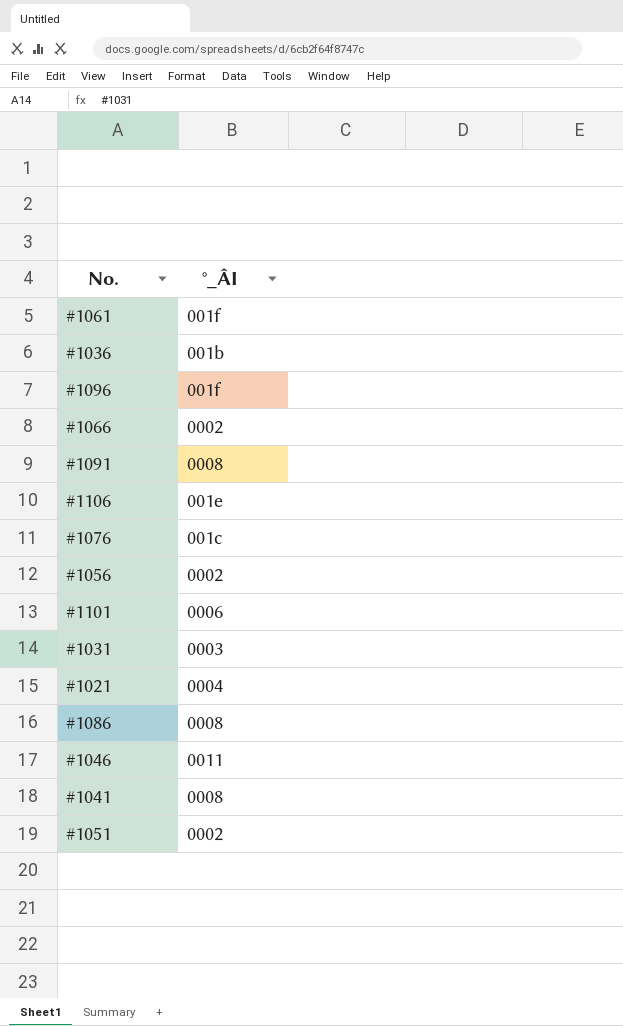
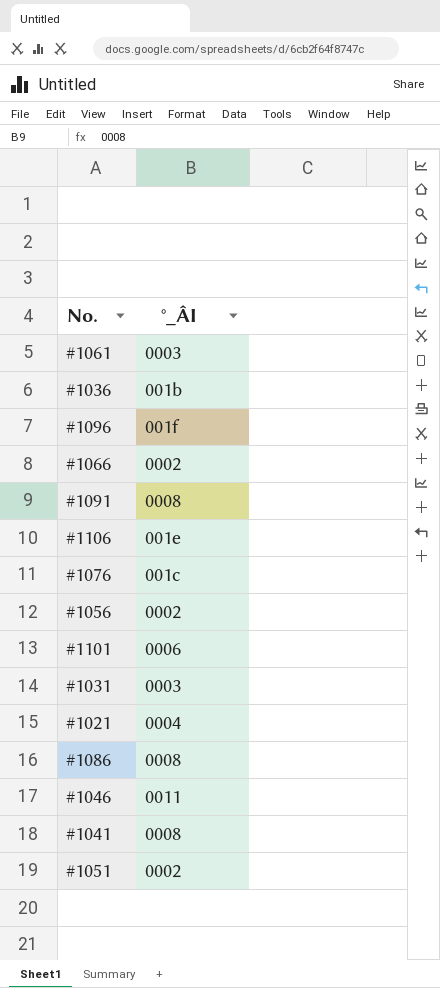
#1061 | °_ÂI: 001f -> 0003

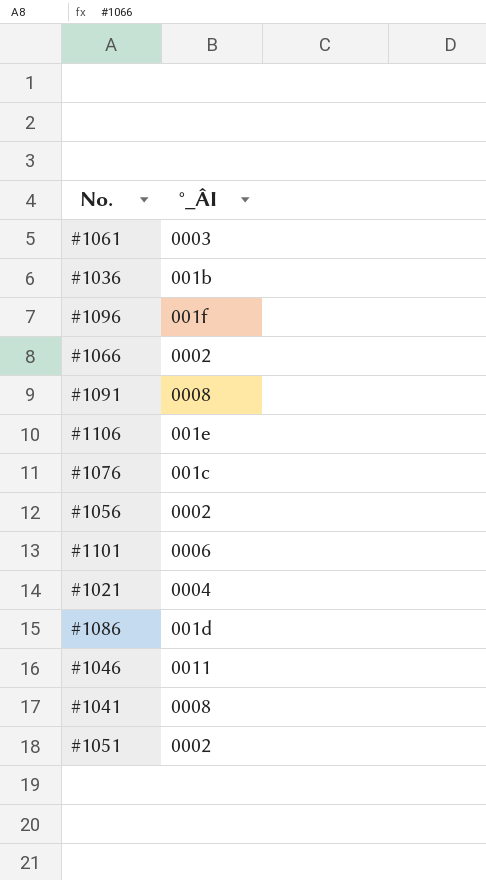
row #1031: 0003 -> none
#1086 | °_ÂI: 0008 -> 001d

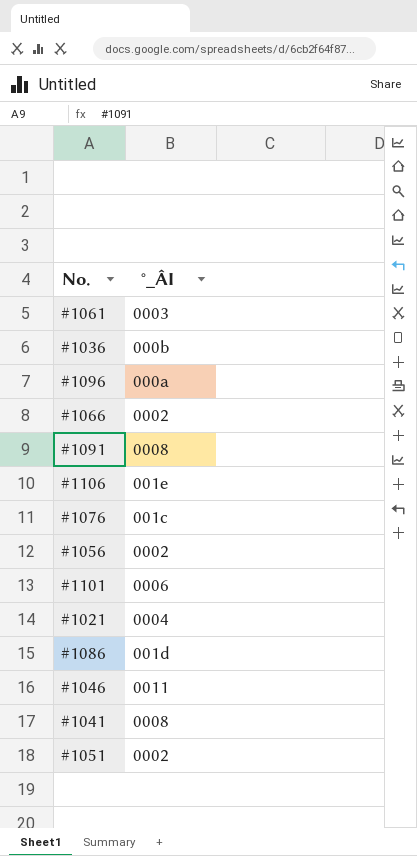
#1036 | °_ÂI: 001b -> 000b
#1096 | °_ÂI: 001f -> 000a

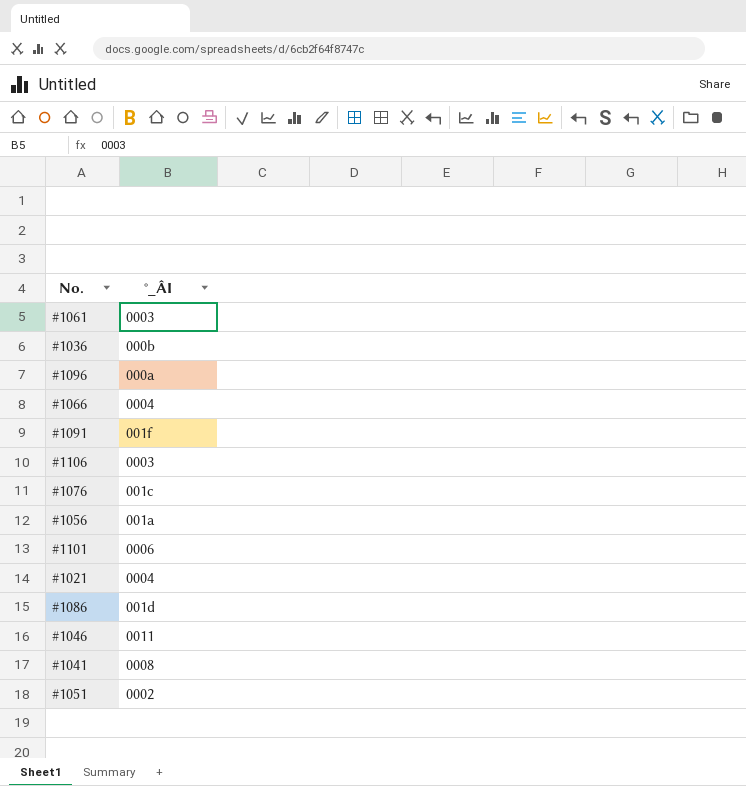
#1066 | °_ÂI: 0002 -> 0004
#1091 | °_ÂI: 0008 -> 001f
#1106 | °_ÂI: 001e -> 0003
#1056 | °_ÂI: 0002 -> 001a

